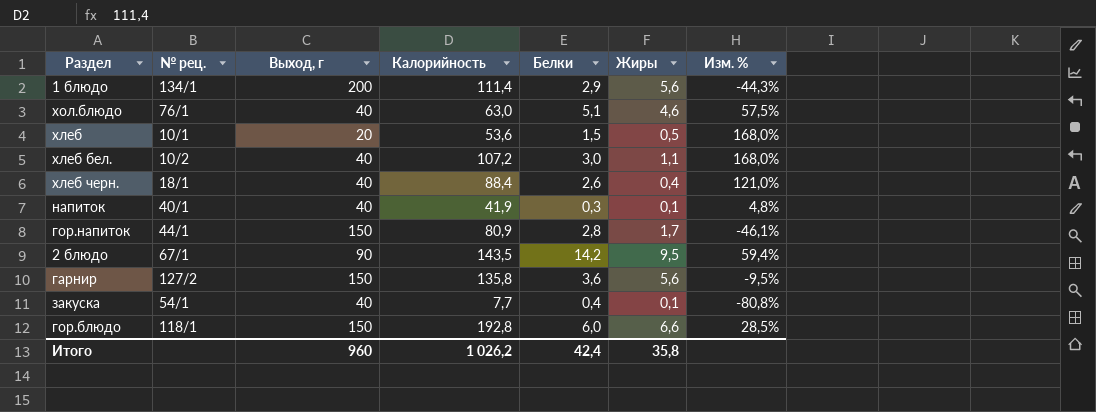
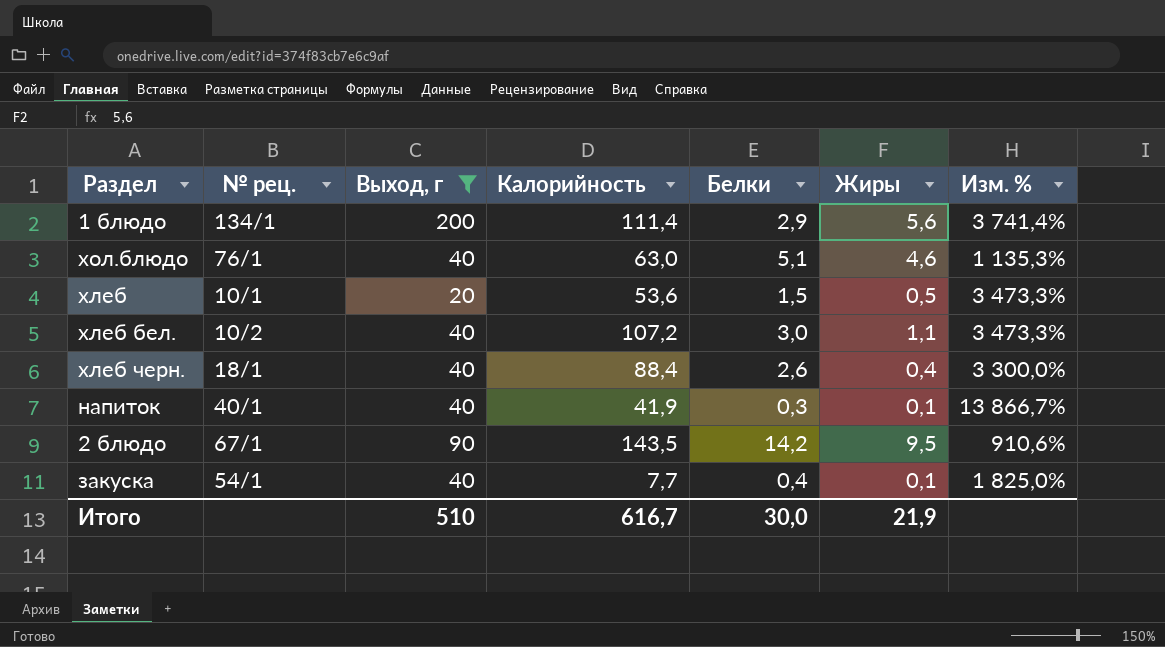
filter: none -> Выход, г != 150
column Изм. % | formula: ([Калорийность] - [Выход, г]) / [Выход, г] -> ([Калорийность] - [Белки]) / [Белки]
Итого | Выход, г: 960 -> 510
Итого | Калорийность: 1 026,2 -> 616,7
Итого | Белки: 42,4 -> 30,0
Итого | Жиры: 35,8 -> 21,9

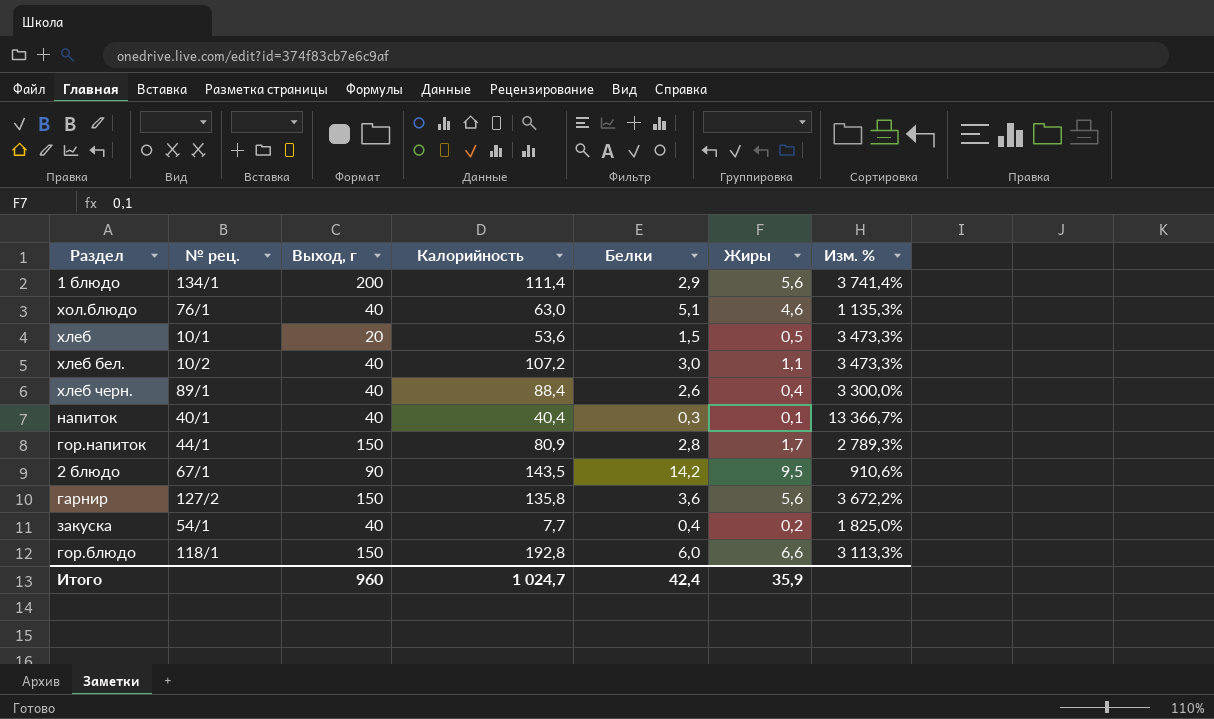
filter: Выход, г != 150 -> none
хлеб черн. | № рец.: 18/1 -> 89/1
напиток | Калорийность: 41,9 -> 40,4
напиток | Изм. %: 13 866,7% -> 13 366,7%
закуска | Жиры: 0,1 -> 0,2
Итого | Выход, г: 510 -> 960
Итого | Калорийность: 616,7 -> 1 024,7
Итого | Белки: 30,0 -> 42,4
Итого | Жиры: 21,9 -> 35,9

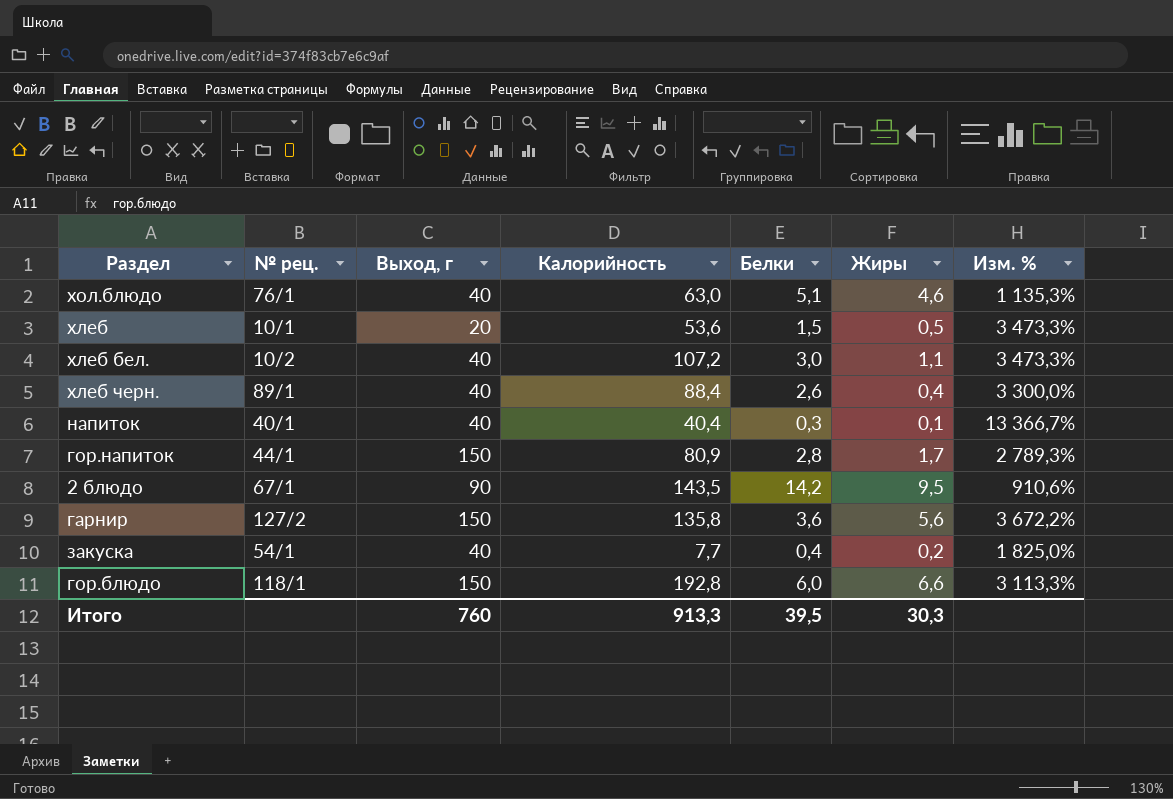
row 1 блюдо: 134/1 | 200 | 111,4 | 2,9 | 5,6 | 3 741,4% -> none
Итого | Выход, г: 960 -> 760
Итого | Калорийность: 1 024,7 -> 913,3
Итого | Белки: 42,4 -> 39,5
Итого | Жиры: 35,9 -> 30,3

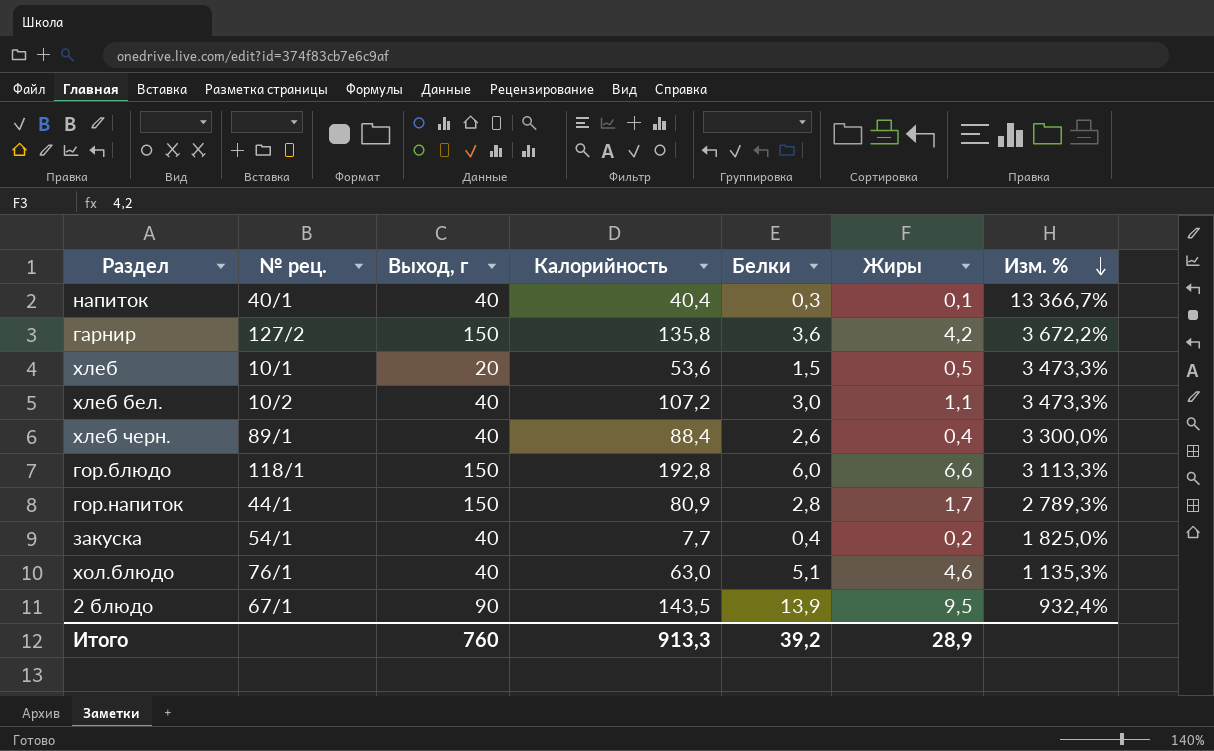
row order: none -> Изм. % descending
гарнир | Жиры: 5,6 -> 4,2
2 блюдо | Белки: 14,2 -> 13,9
2 блюдо | Изм. %: 910,6% -> 932,4%
Итого | Белки: 39,5 -> 39,2
Итого | Жиры: 30,3 -> 28,9

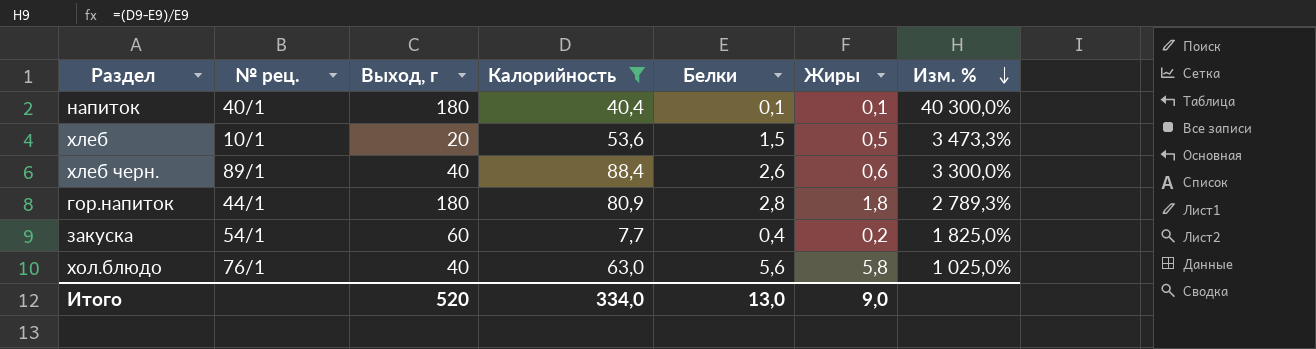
filter: none -> Калорийность <= 88,4
напиток | Выход, г: 40 -> 180
напиток | Белки: 0,3 -> 0,1
напиток | Изм. %: 13 366,7% -> 40 300,0%
хлеб черн. | Жиры: 0,4 -> 0,6
гор.напиток | Выход, г: 150 -> 180
гор.напиток | Жиры: 1,7 -> 1,8
закуска | Выход, г: 40 -> 60
хол.блюдо | Белки: 5,1 -> 5,6
хол.блюдо | Жиры: 4,6 -> 5,8
хол.блюдо | Изм. %: 1 135,3% -> 1 025,0%
Итого | Выход, г: 760 -> 520
Итого | Калорийность: 913,3 -> 334,0
Итого | Белки: 39,2 -> 13,0
Итого | Жиры: 28,9 -> 9,0

